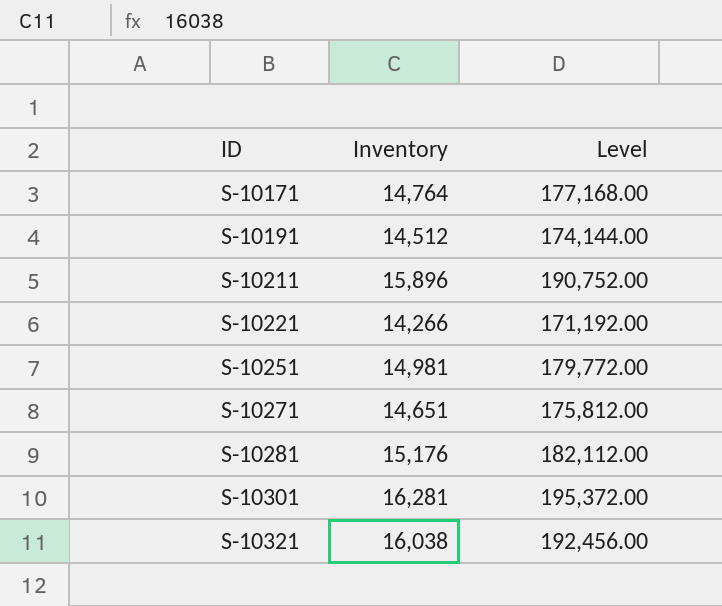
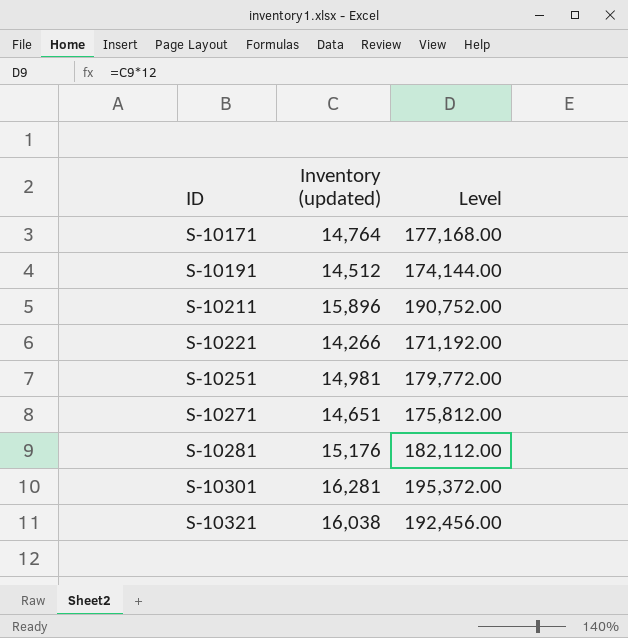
column name: Inventory -> Inventory (updated)

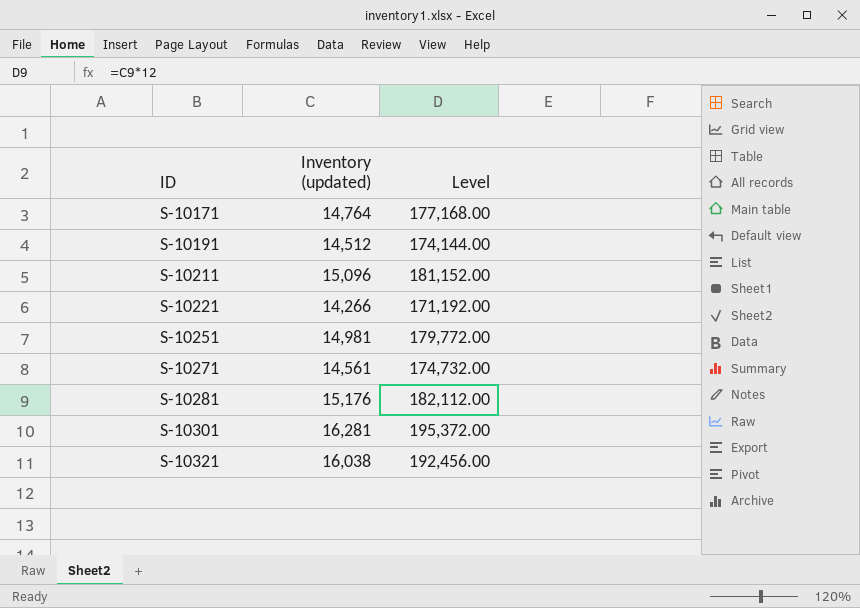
S-10211 | Inventory (updated): 15,896 -> 15,096
S-10211 | Level: 190,752.00 -> 181,152.00
S-10271 | Inventory (updated): 14,651 -> 14,561
S-10271 | Level: 175,812.00 -> 174,732.00

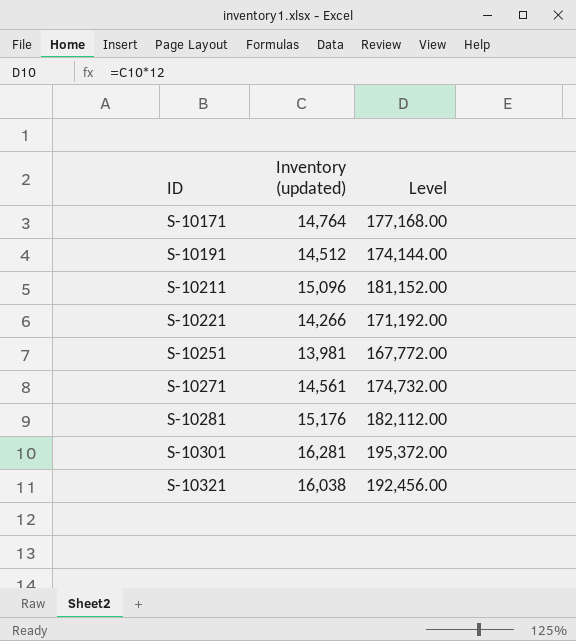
S-10251 | Inventory (updated): 14,981 -> 13,981
S-10251 | Level: 179,772.00 -> 167,772.00

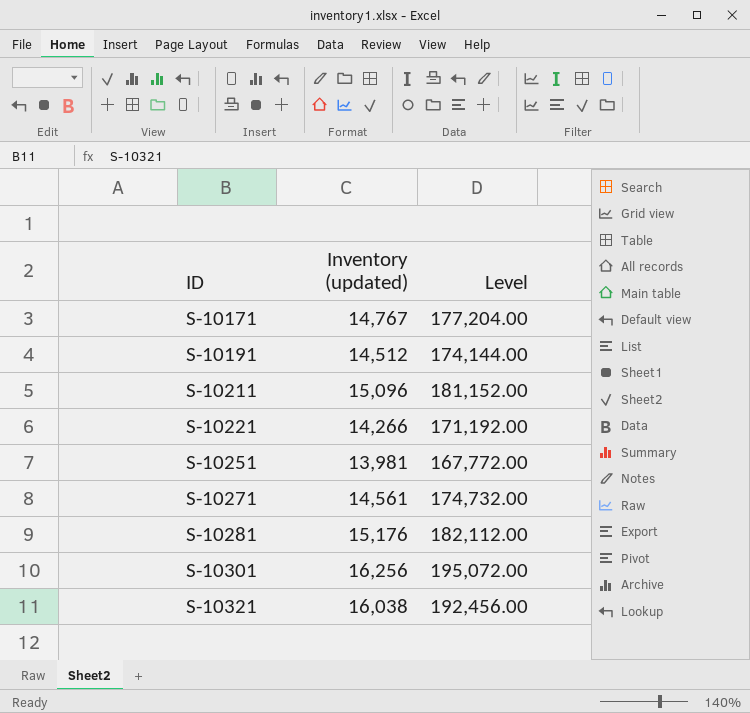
S-10171 | Inventory (updated): 14,764 -> 14,767
S-10171 | Level: 177,168.00 -> 177,204.00
S-10301 | Inventory (updated): 16,281 -> 16,256
S-10301 | Level: 195,372.00 -> 195,072.00

